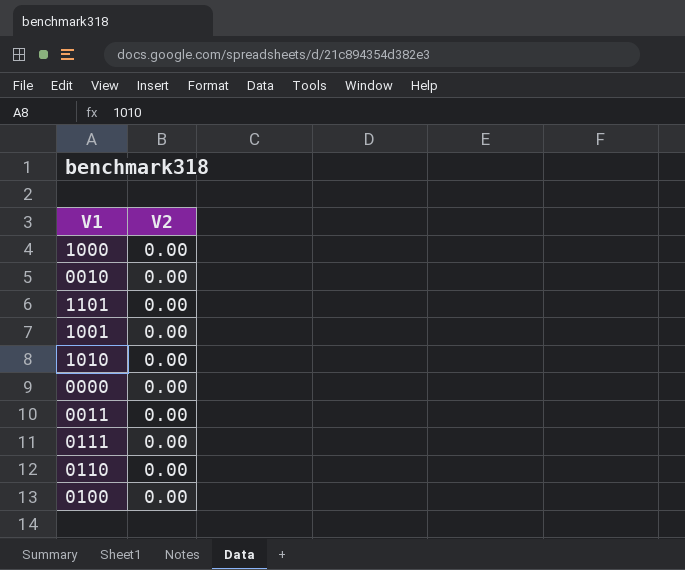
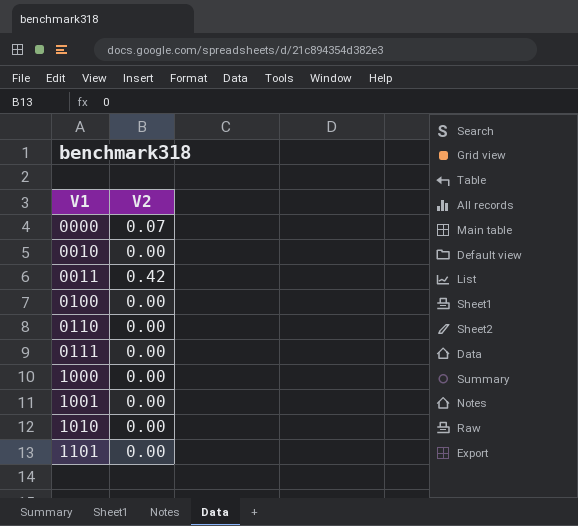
row order: none -> V1 ascending
0000 | V2: 0.00 -> 0.07
0011 | V2: 0.00 -> 0.42

